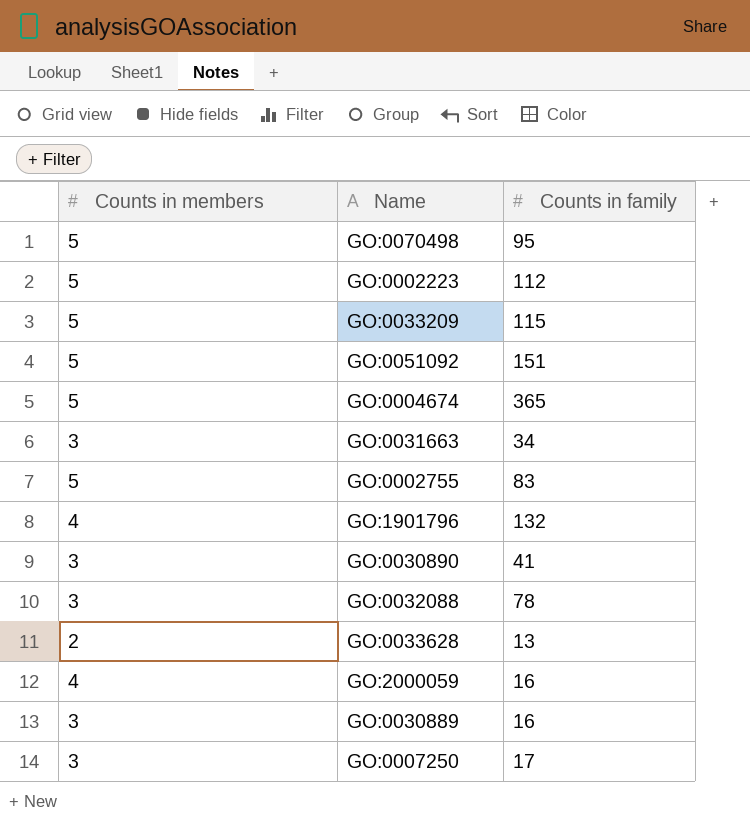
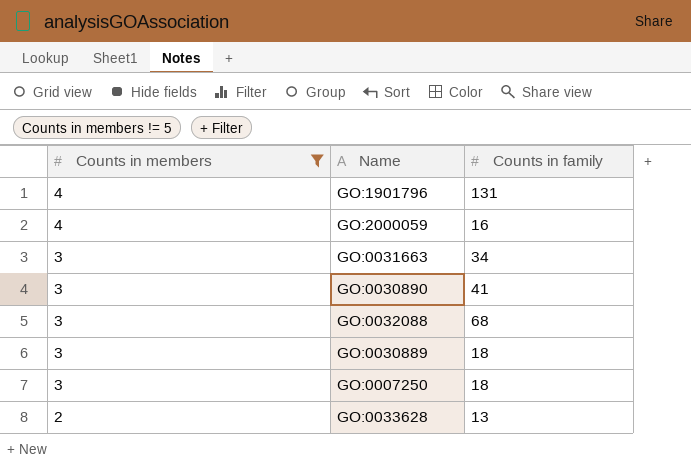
filter: none -> Counts in members != 5
row order: none -> Counts in members descending
GO:1901796 | Counts in family: 132 -> 131
GO:0032088 | Counts in family: 78 -> 68
GO:0030889 | Counts in family: 16 -> 18
GO:0007250 | Counts in family: 17 -> 18

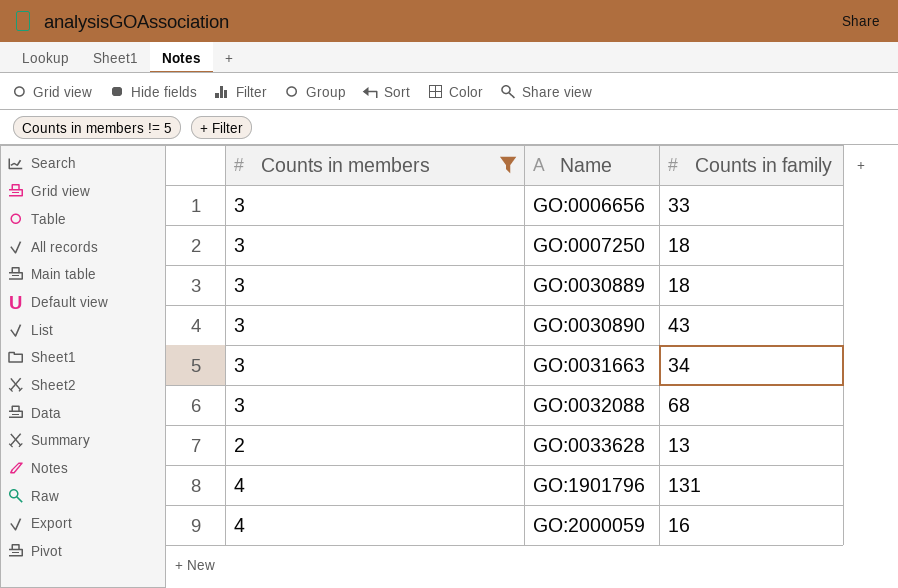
row order: Counts in members descending -> Name ascending
row GO:0006656: none -> 3 | 33
GO:0030890 | Counts in family: 41 -> 43

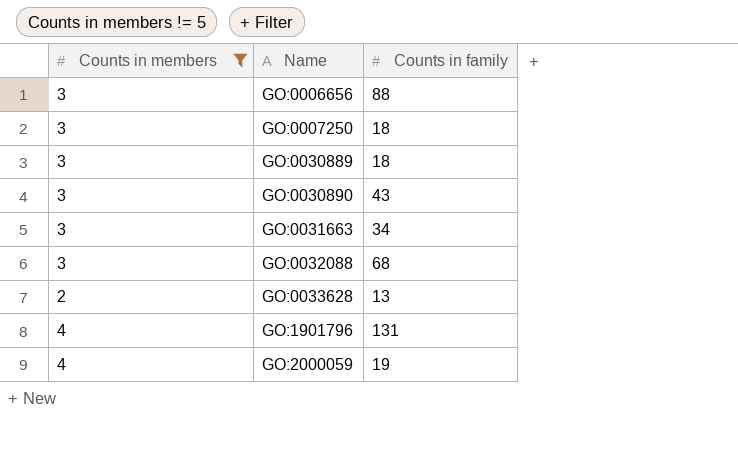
GO:0006656 | Counts in family: 33 -> 88
GO:2000059 | Counts in family: 16 -> 19

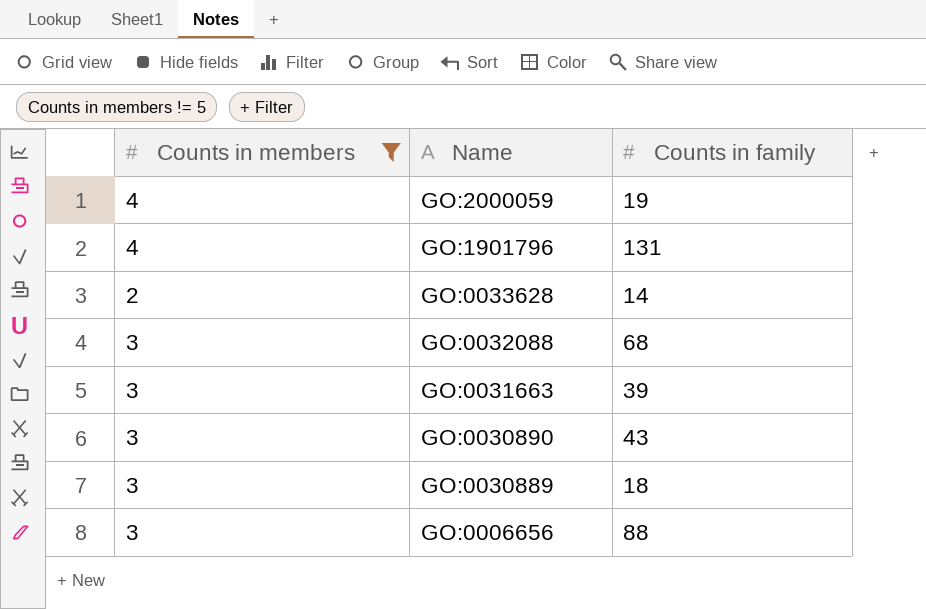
row order: Name ascending -> Name descending
row GO:0007250: 3 | 18 -> none
GO:0033628 | Counts in family: 13 -> 14
GO:0031663 | Counts in family: 34 -> 39

